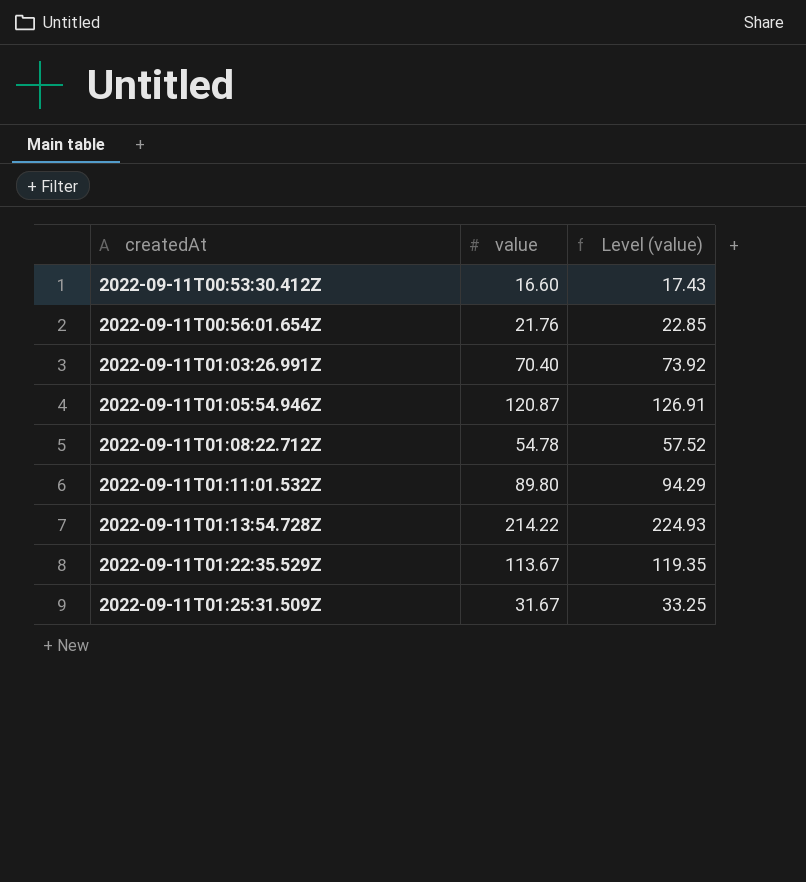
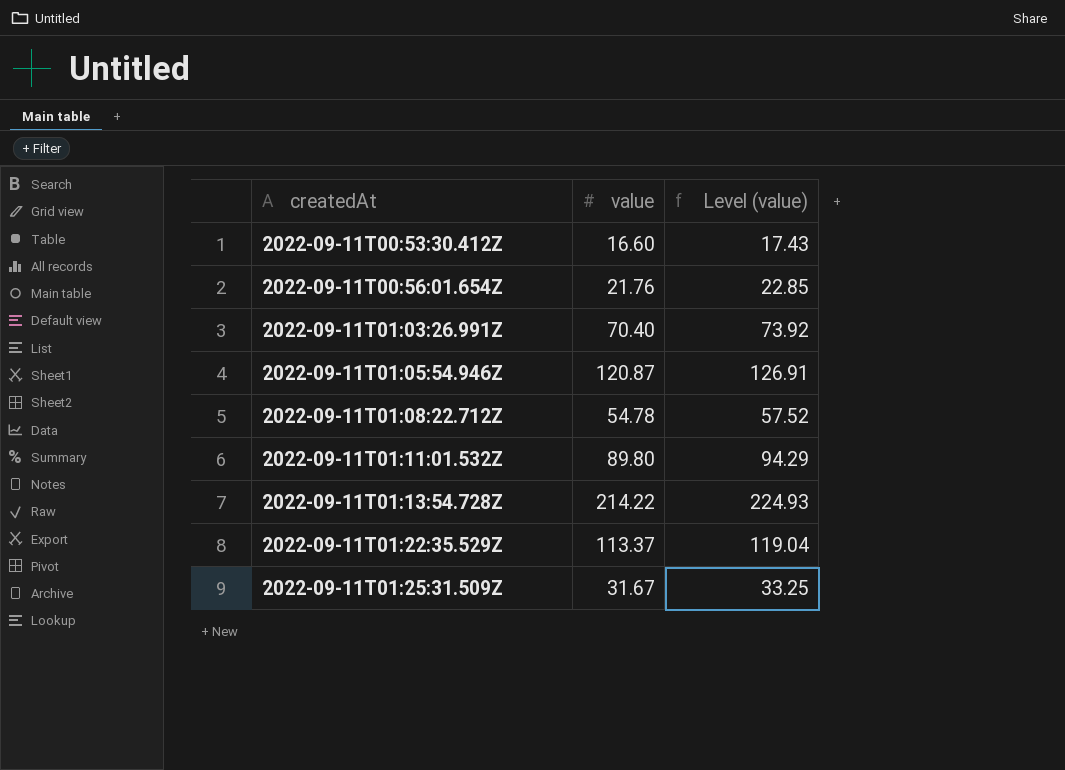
2022-09-11T01:22:35.529Z | value: 113.67 -> 113.37
2022-09-11T01:22:35.529Z | Level (value): 119.35 -> 119.04

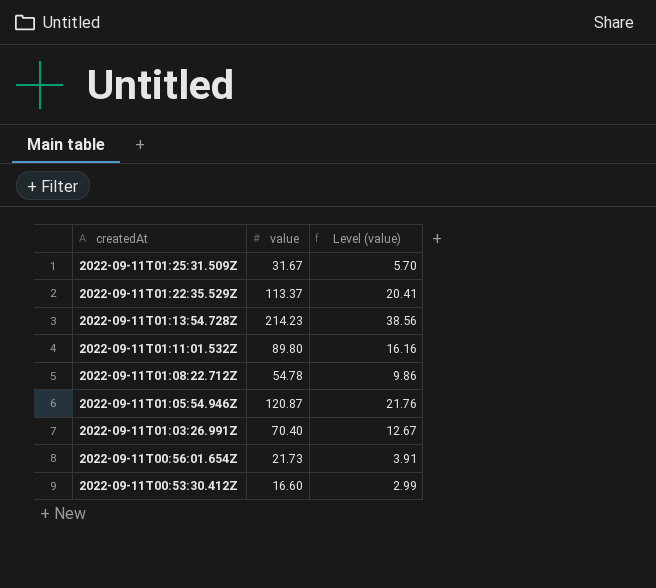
row order: createdAt ascending -> createdAt descending
column Level (value) | formula: [value] * 1.05 -> [value] * 0.18
2022-09-11T01:13:54.728Z | value: 214.22 -> 214.23
2022-09-11T00:56:01.654Z | value: 21.76 -> 21.73

